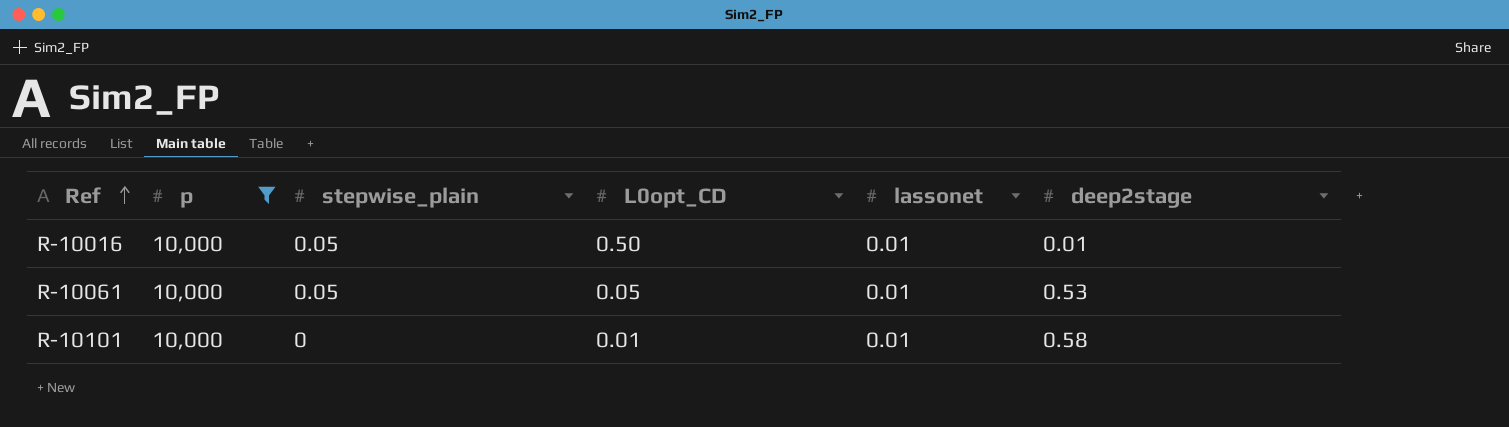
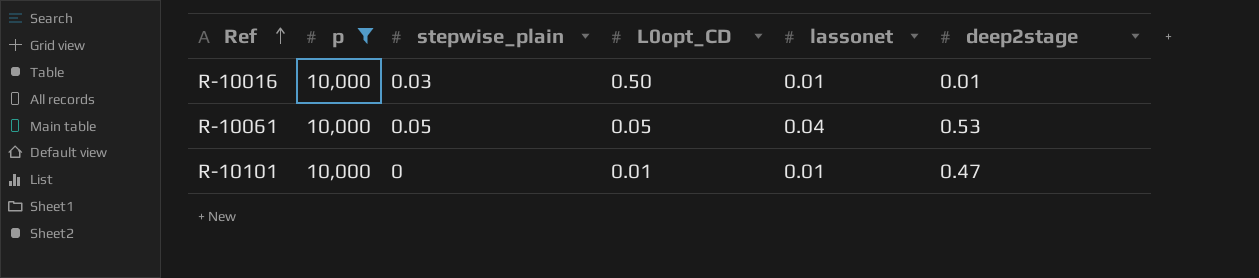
R-10016 | stepwise_plain: 0.05 -> 0.03
R-10061 | lassonet: 0.01 -> 0.04
R-10101 | deep2stage: 0.58 -> 0.47

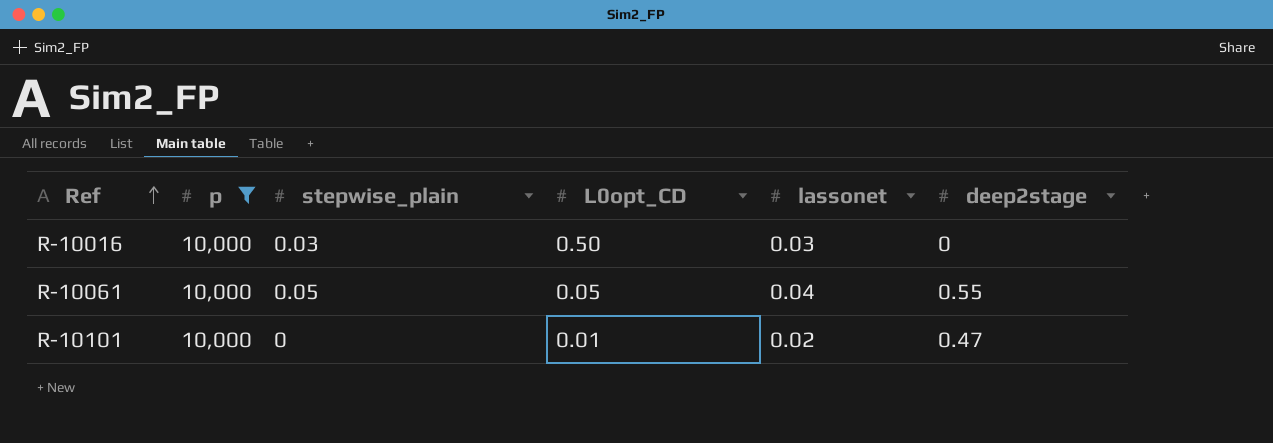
R-10016 | lassonet: 0.01 -> 0.03
R-10016 | deep2stage: 0.01 -> 0
R-10061 | deep2stage: 0.53 -> 0.55
R-10101 | lassonet: 0.01 -> 0.02

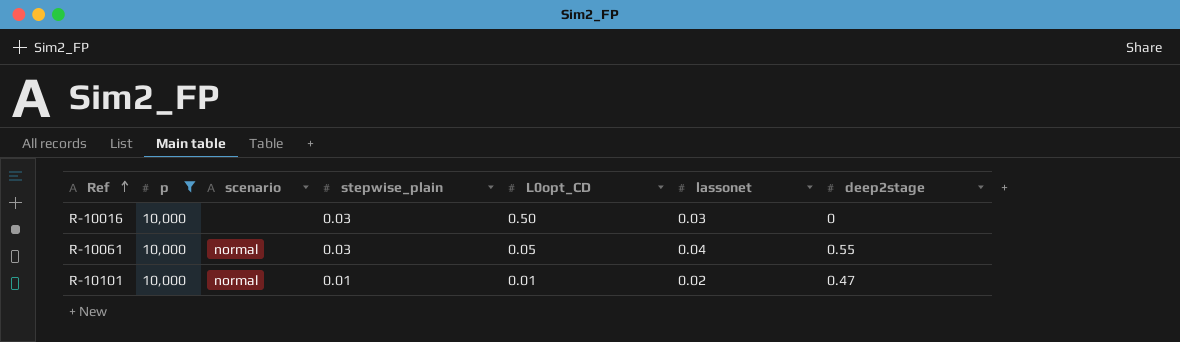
column scenario | position: none -> 3
R-10061 | stepwise_plain: 0.05 -> 0.03
R-10101 | stepwise_plain: 0 -> 0.01

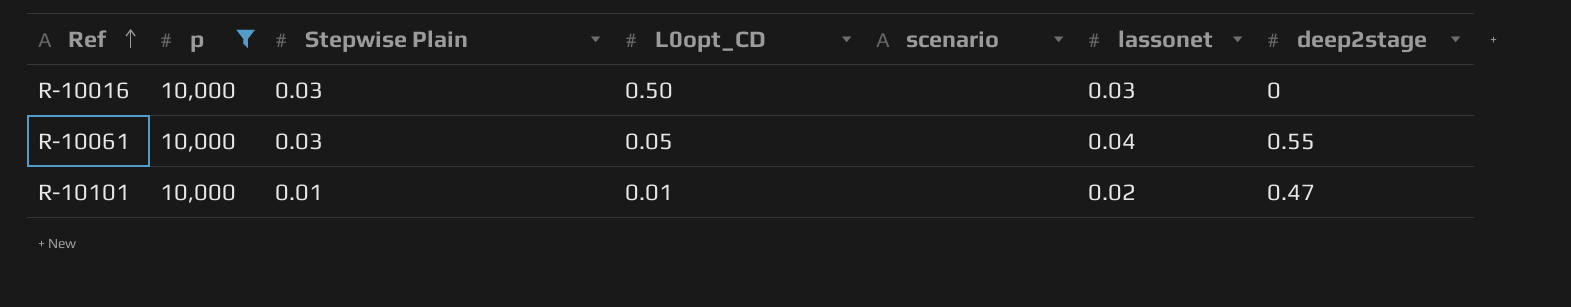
column name: stepwise_plain -> Stepwise Plain
column scenario | position: 3 -> 5
R-10061 | scenario: normal -> none
R-10101 | scenario: normal -> none

